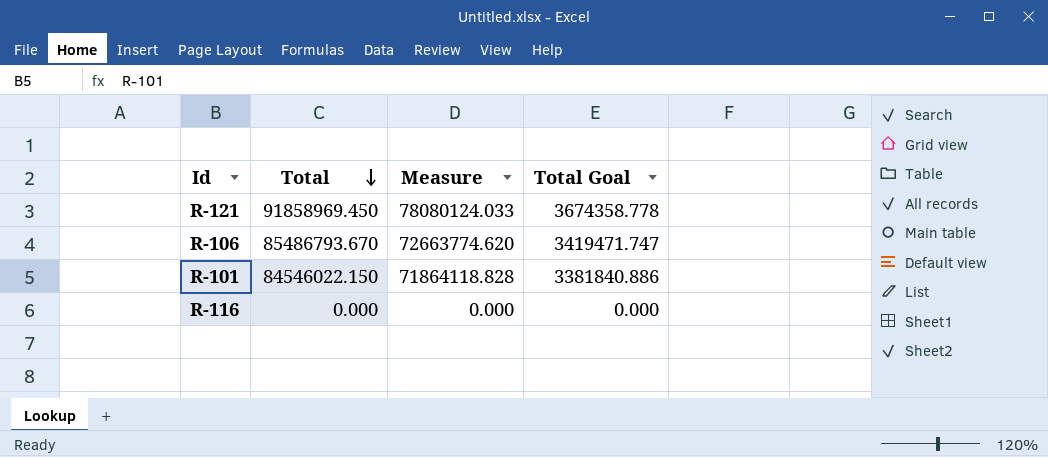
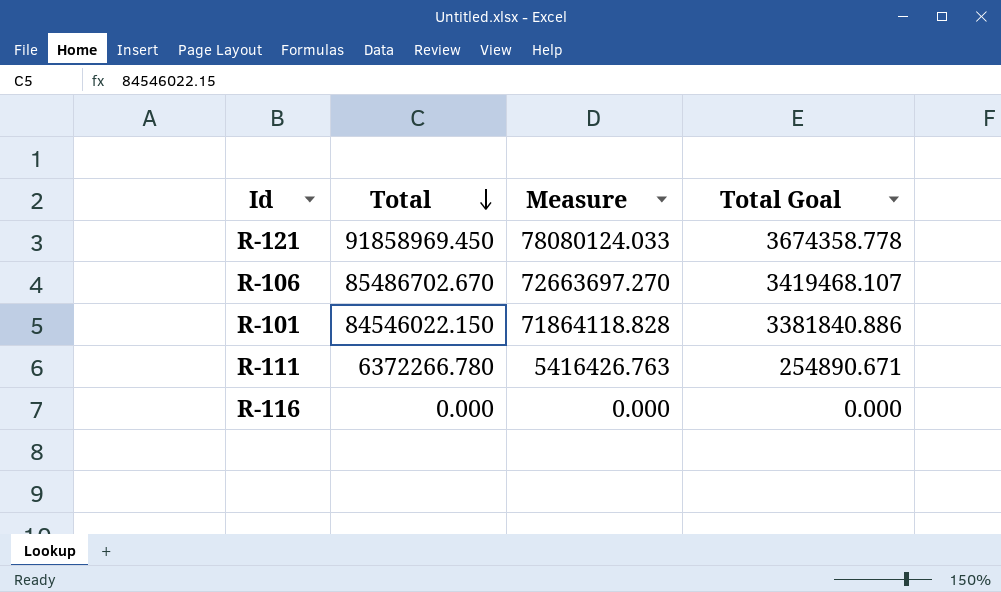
R-106 | Total: 85486793.670 -> 85486702.670
R-106 | Measure: 72663774.620 -> 72663697.270
R-106 | Total Goal: 3419471.747 -> 3419468.107
row R-111: none -> 6372266.780 | 5416426.763 | 254890.671

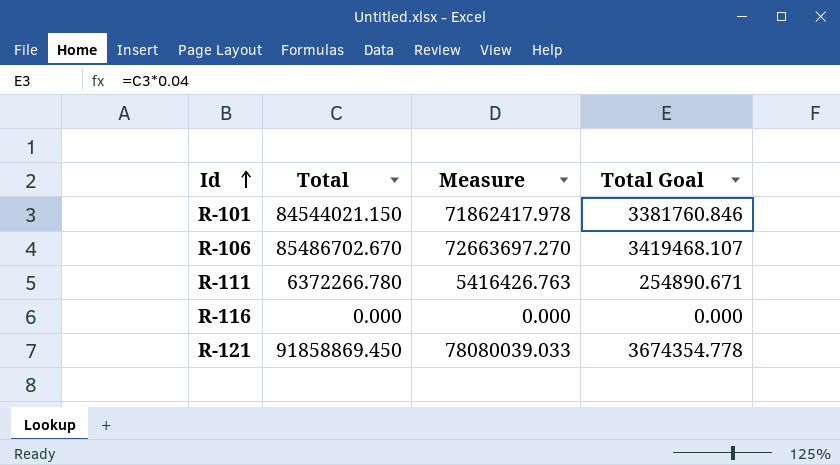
row order: Total descending -> Id ascending
R-101 | Total: 84546022.150 -> 84544021.150
R-101 | Measure: 71864118.828 -> 71862417.978
R-101 | Total Goal: 3381840.886 -> 3381760.846
R-121 | Total: 91858969.450 -> 91858869.450
R-121 | Measure: 78080124.033 -> 78080039.033
R-121 | Total Goal: 3674358.778 -> 3674354.778

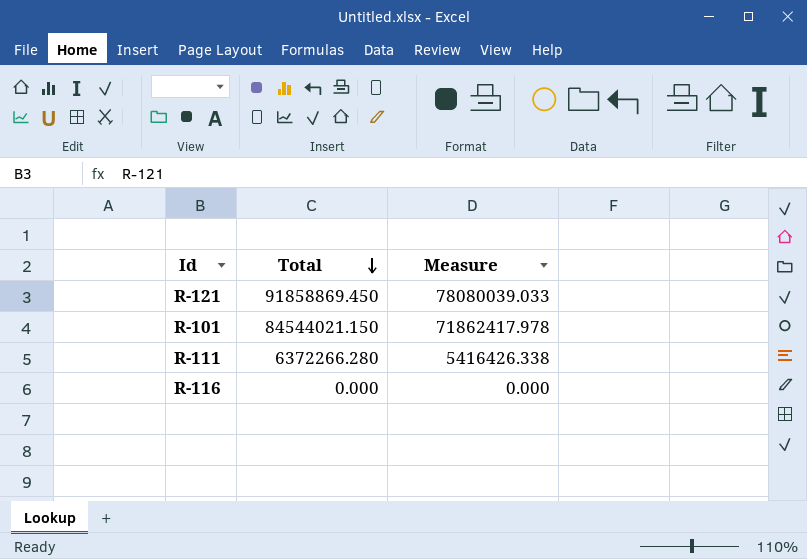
row order: Id ascending -> Total descending
column Total Goal | formula: [Total] * 0.04 -> none
row R-106: 85486702.670 | 72663697.270 | 3419468.107 -> none
R-111 | Total: 6372266.780 -> 6372266.280
R-111 | Measure: 5416426.763 -> 5416426.338

